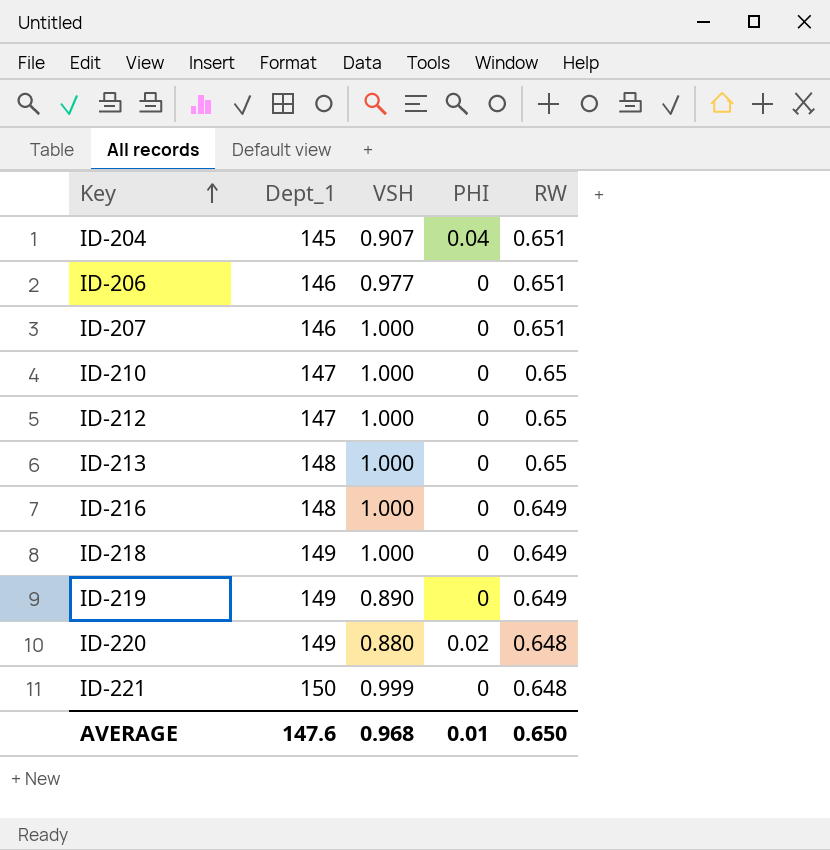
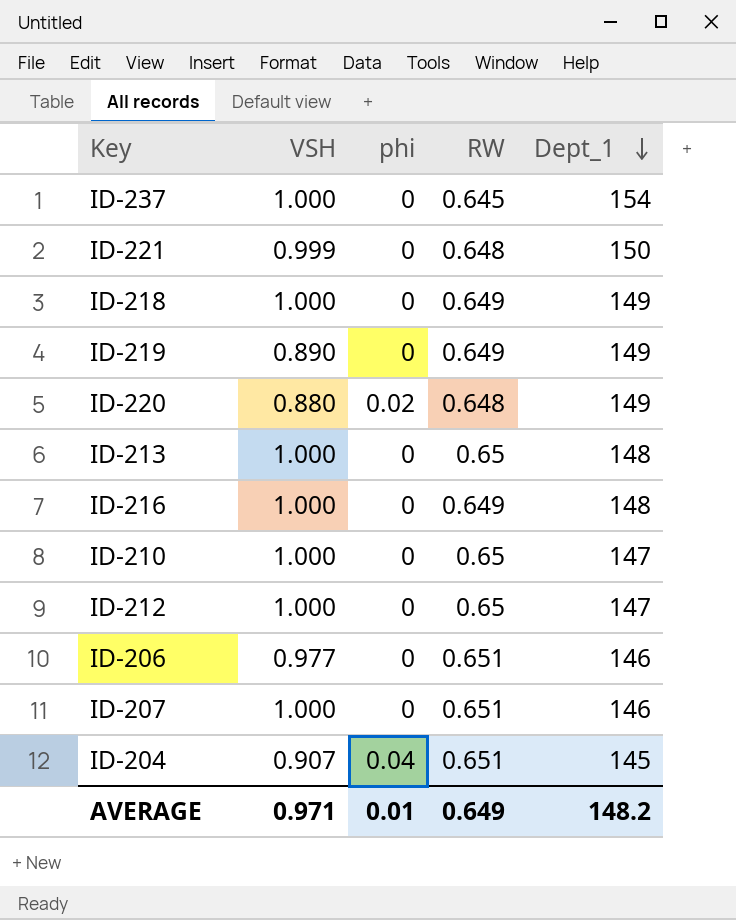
row order: Key ascending -> Dept_1 descending
column name: PHI -> phi
column Dept_1 | position: 2 -> 5
row ID-237: none -> 1.000 | 0 | 0.645 | 154
AVERAGE | VSH: 0.968 -> 0.971
AVERAGE | RW: 0.650 -> 0.649
AVERAGE | Dept_1: 147.6 -> 148.2

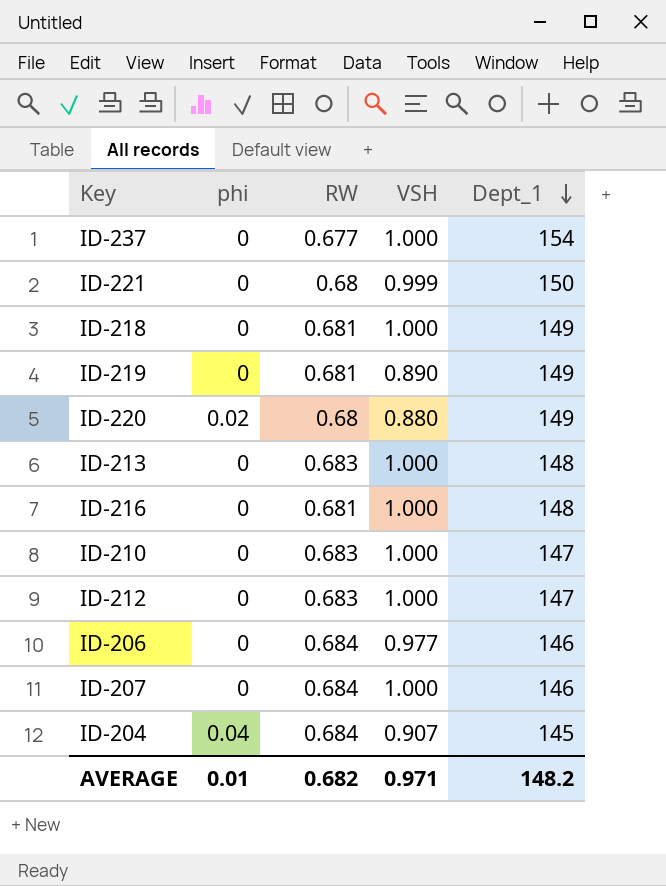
column VSH | position: 2 -> 4
ID-237 | RW: 0.645 -> 0.677
ID-221 | RW: 0.648 -> 0.68
ID-218 | RW: 0.649 -> 0.681
ID-219 | RW: 0.649 -> 0.681
ID-220 | RW: 0.648 -> 0.68
ID-213 | RW: 0.65 -> 0.683
ID-216 | RW: 0.649 -> 0.681
ID-210 | RW: 0.65 -> 0.683
ID-212 | RW: 0.65 -> 0.683
ID-206 | RW: 0.651 -> 0.684
ID-207 | RW: 0.651 -> 0.684
ID-204 | RW: 0.651 -> 0.684
AVERAGE | RW: 0.649 -> 0.682

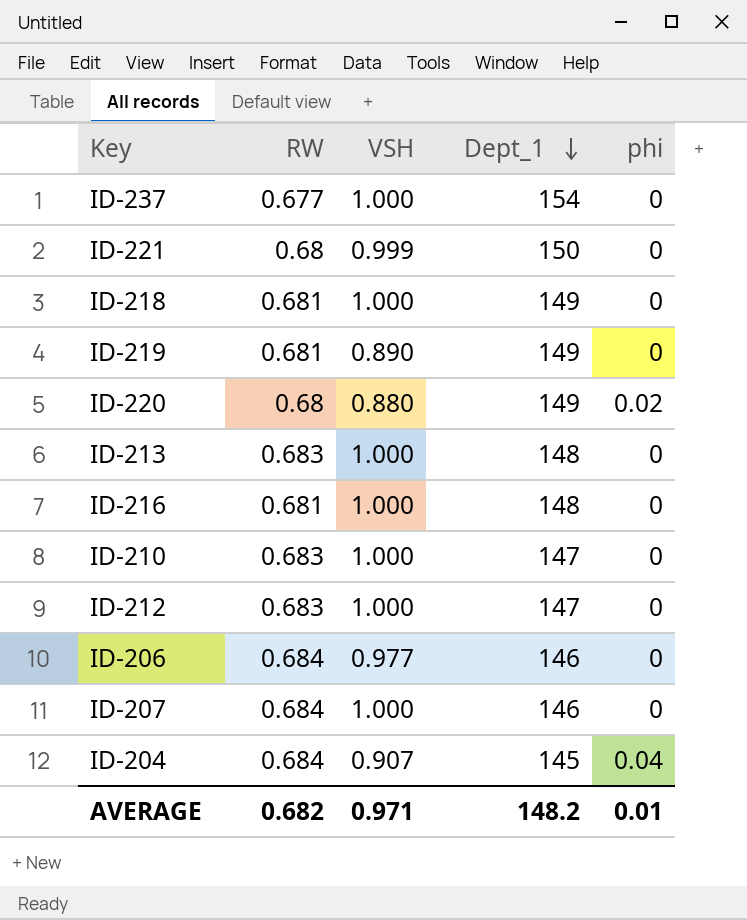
column phi | position: 2 -> 5

